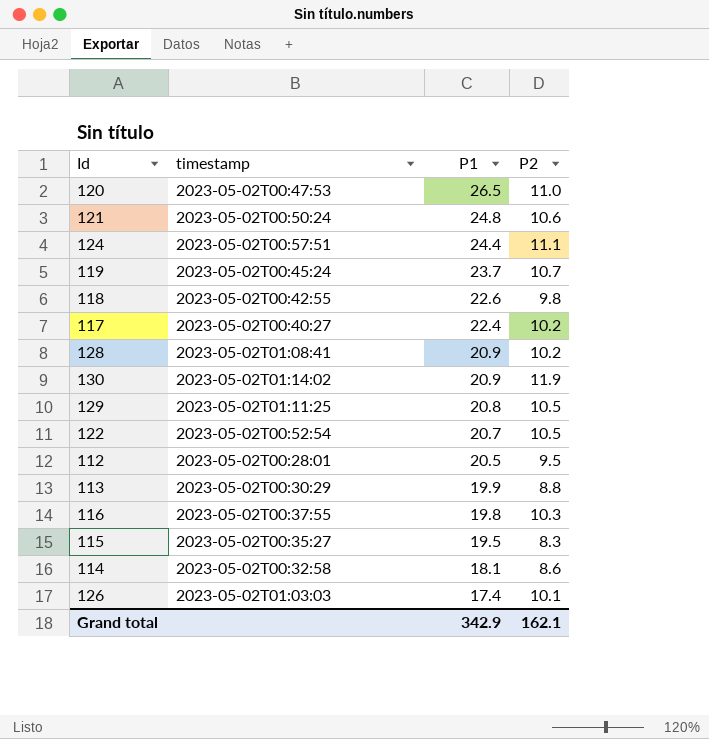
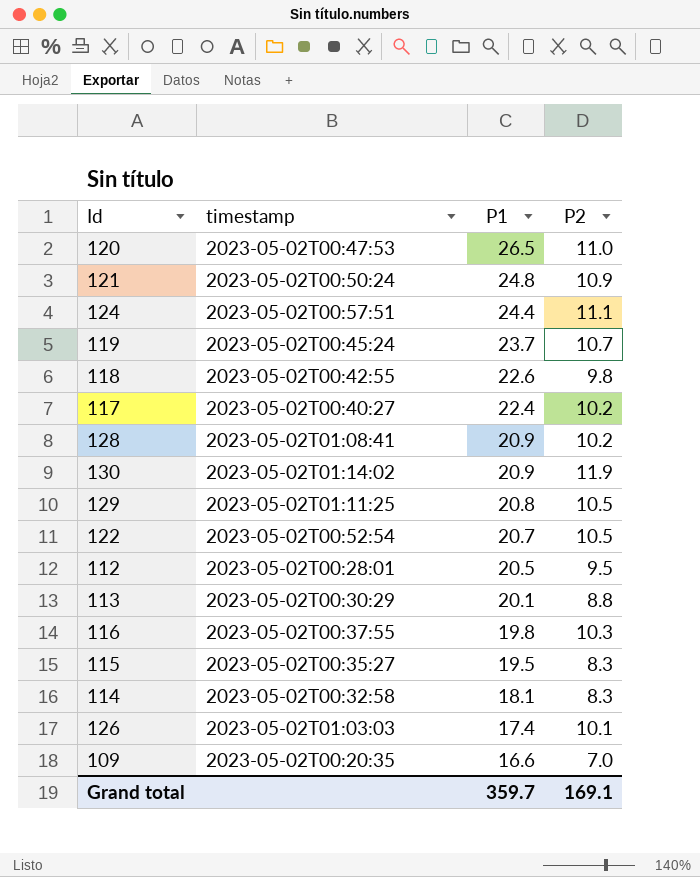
121 | P2: 10.6 -> 10.9
113 | P1: 19.9 -> 20.1
114 | P2: 8.6 -> 8.3
row 109: none -> 2023-05-02T00:20:35 | 16.6 | 7.0
Grand total | P1: 342.9 -> 359.7
Grand total | P2: 162.1 -> 169.1

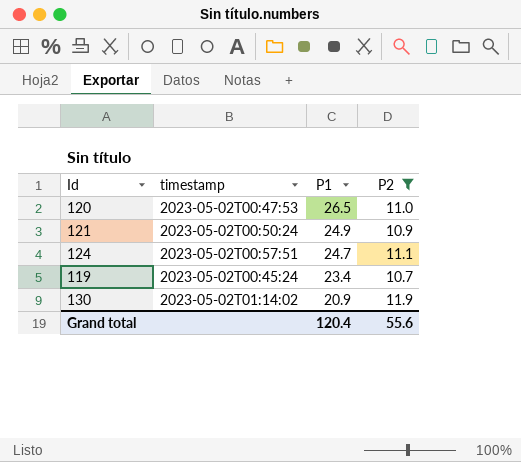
filter: none -> P2 >= 10.7
121 | P1: 24.8 -> 24.9
124 | P1: 24.4 -> 24.7
119 | P1: 23.7 -> 23.4
Grand total | P1: 359.7 -> 120.4
Grand total | P2: 169.1 -> 55.6

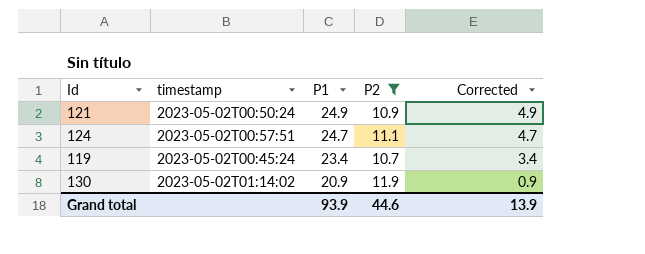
column Corrected | formula: none -> [P1] - 20
row 120: 2023-05-02T00:47:53 | 26.5 | 11.0 -> none
Grand total | P1: 120.4 -> 93.9
Grand total | P2: 55.6 -> 44.6

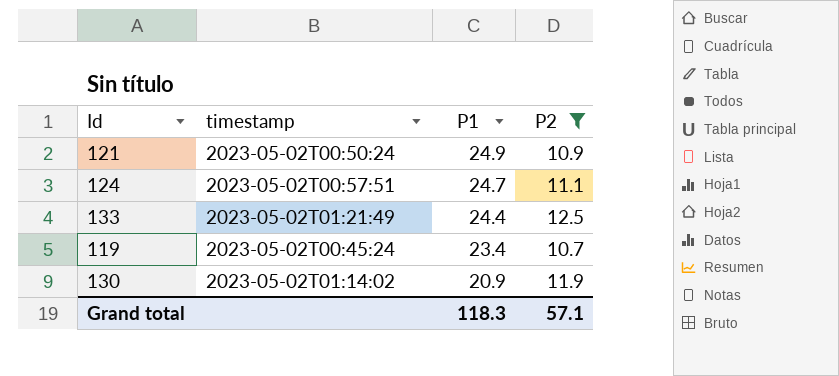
column Corrected | formula: [P1] - 20 -> none
row 133: none -> 2023-05-02T01:21:49 | 24.4 | 12.5
Grand total | P1: 93.9 -> 118.3
Grand total | P2: 44.6 -> 57.1

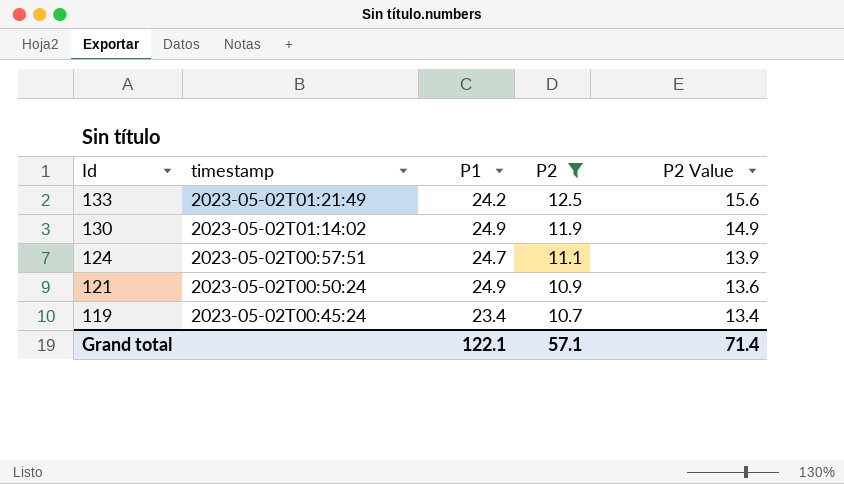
row order: P1 descending -> Id descending
column P2 Value | formula: none -> [P2] * 1.25
133 | P1: 24.4 -> 24.2
130 | P1: 20.9 -> 24.9
Grand total | P1: 118.3 -> 122.1

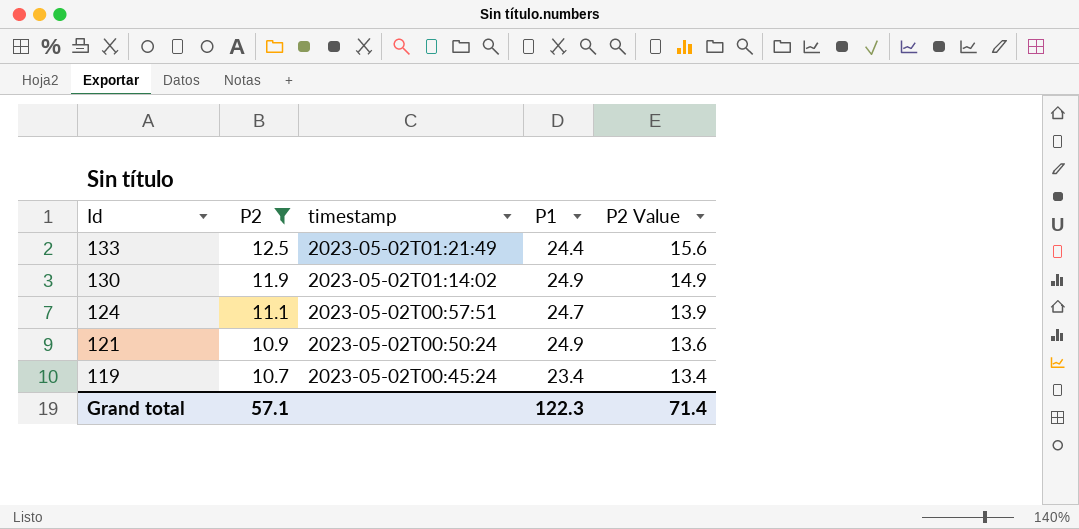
column P2 | position: 4 -> 2
133 | P1: 24.2 -> 24.4
Grand total | P1: 122.1 -> 122.3

